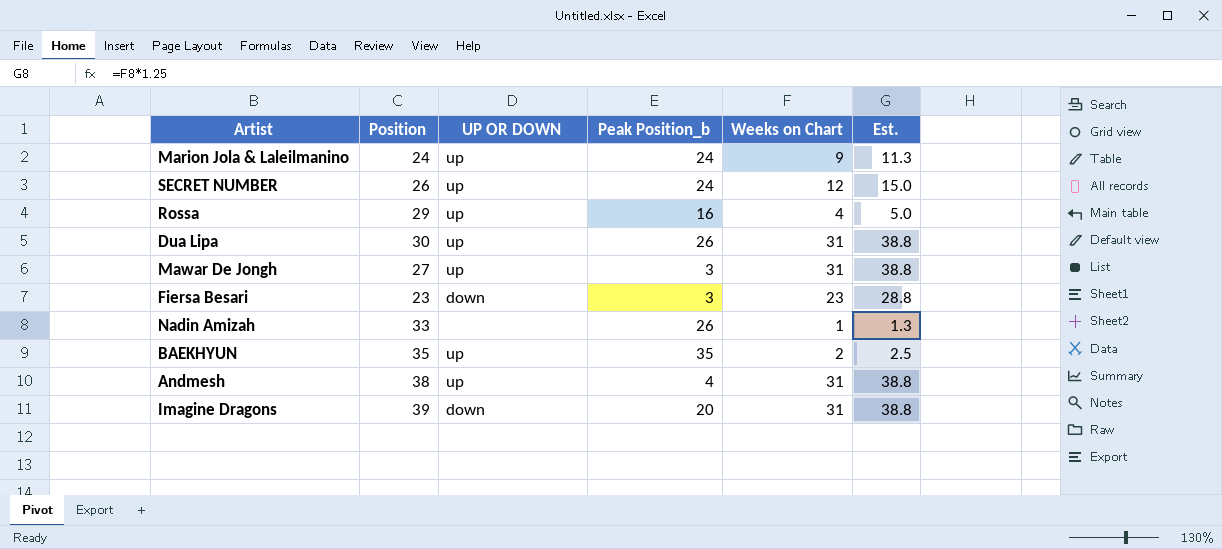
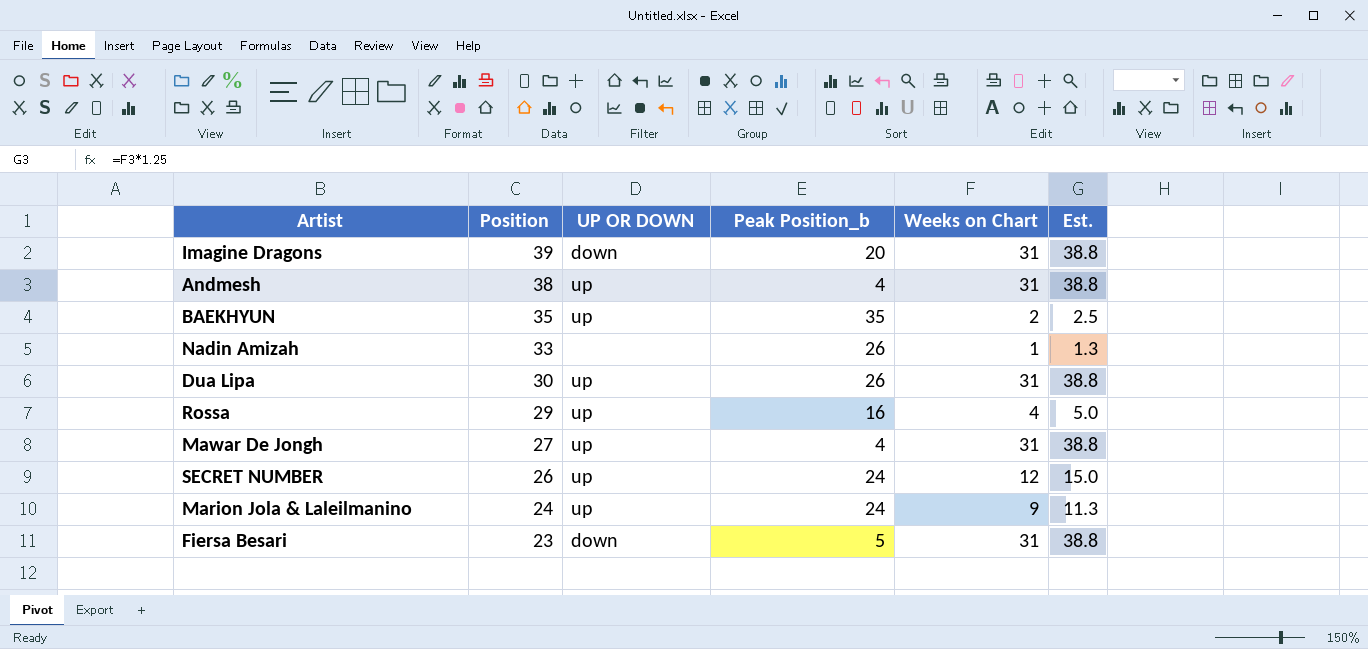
row order: none -> Position descending
Mawar De Jongh | Peak Position_b: 3 -> 4
Fiersa Besari | Peak Position_b: 3 -> 5
Fiersa Besari | Weeks on Chart: 23 -> 31
Fiersa Besari | Est.: 28.8 -> 38.8

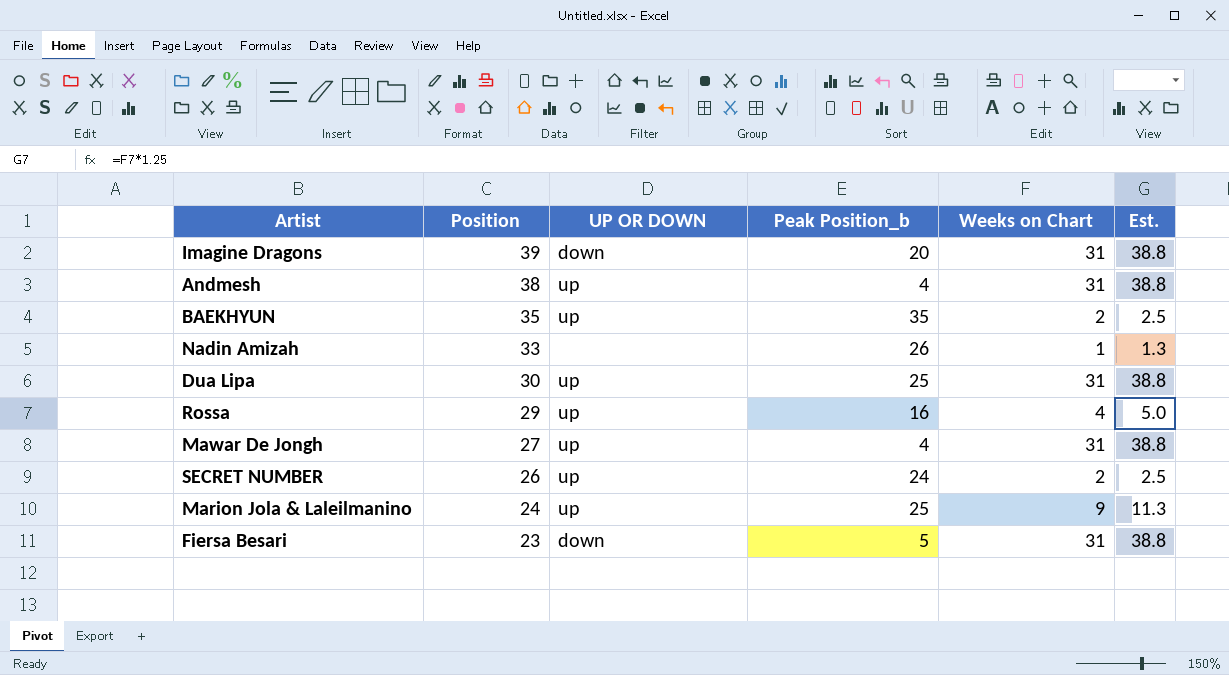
Dua Lipa | Peak Position_b: 26 -> 25
SECRET NUMBER | Weeks on Chart: 12 -> 2
SECRET NUMBER | Est.: 15.0 -> 2.5
Marion Jola & Laleilmanino | Peak Position_b: 24 -> 25

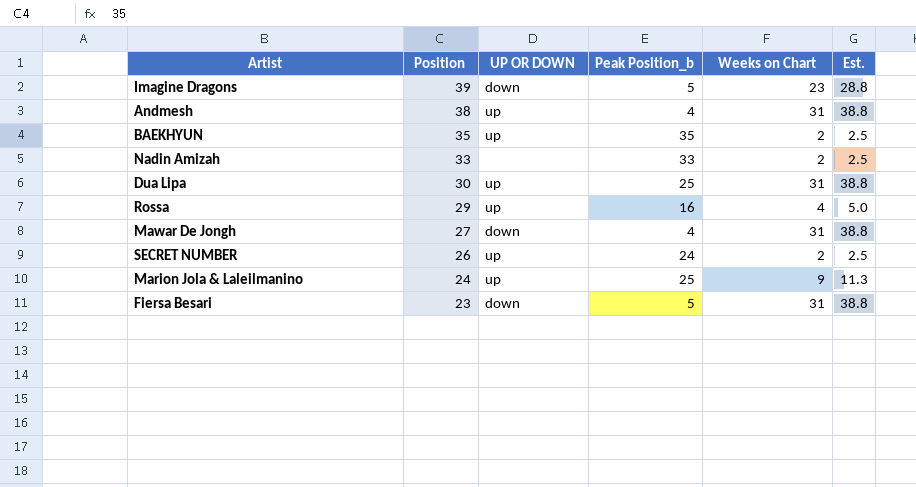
Imagine Dragons | Peak Position_b: 20 -> 5
Imagine Dragons | Weeks on Chart: 31 -> 23
Imagine Dragons | Est.: 38.8 -> 28.8
Nadin Amizah | Peak Position_b: 26 -> 33
Nadin Amizah | Weeks on Chart: 1 -> 2
Nadin Amizah | Est.: 1.3 -> 2.5
Mawar De Jongh | UP OR DOWN: up -> down

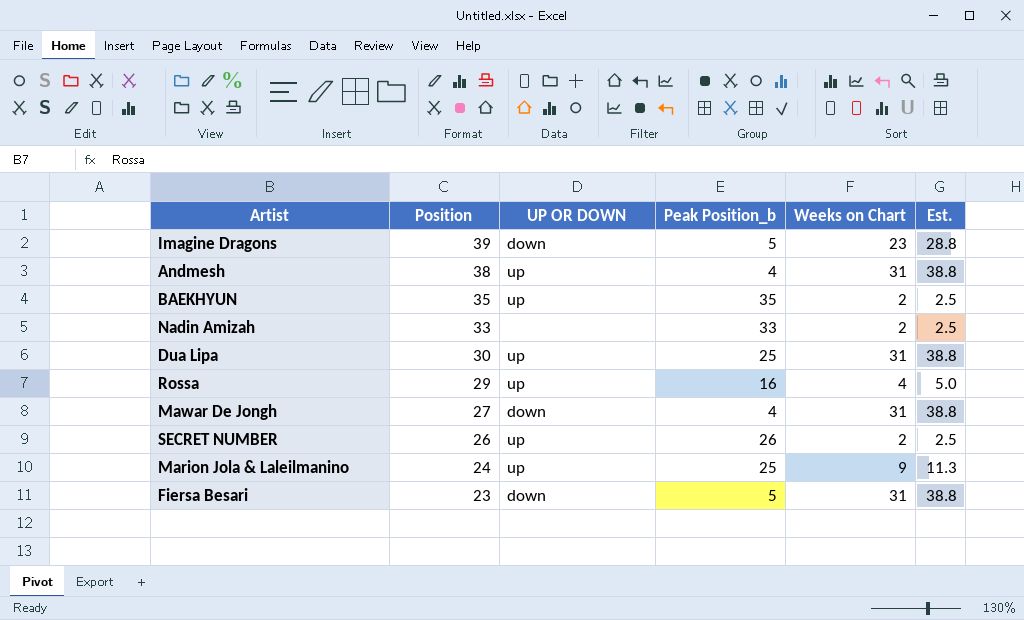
SECRET NUMBER | Peak Position_b: 24 -> 26

